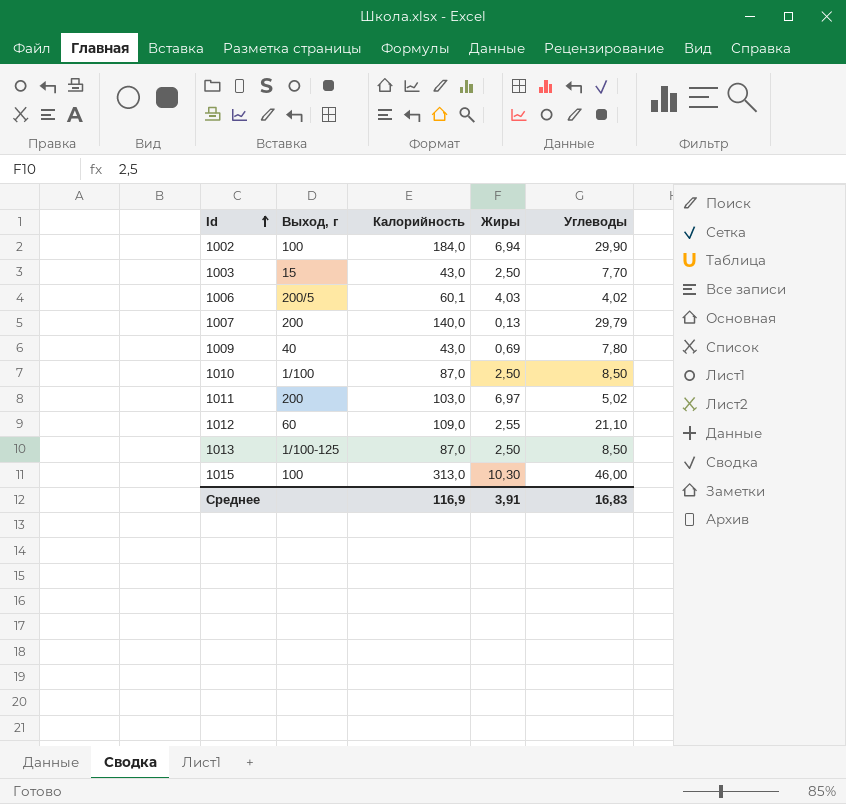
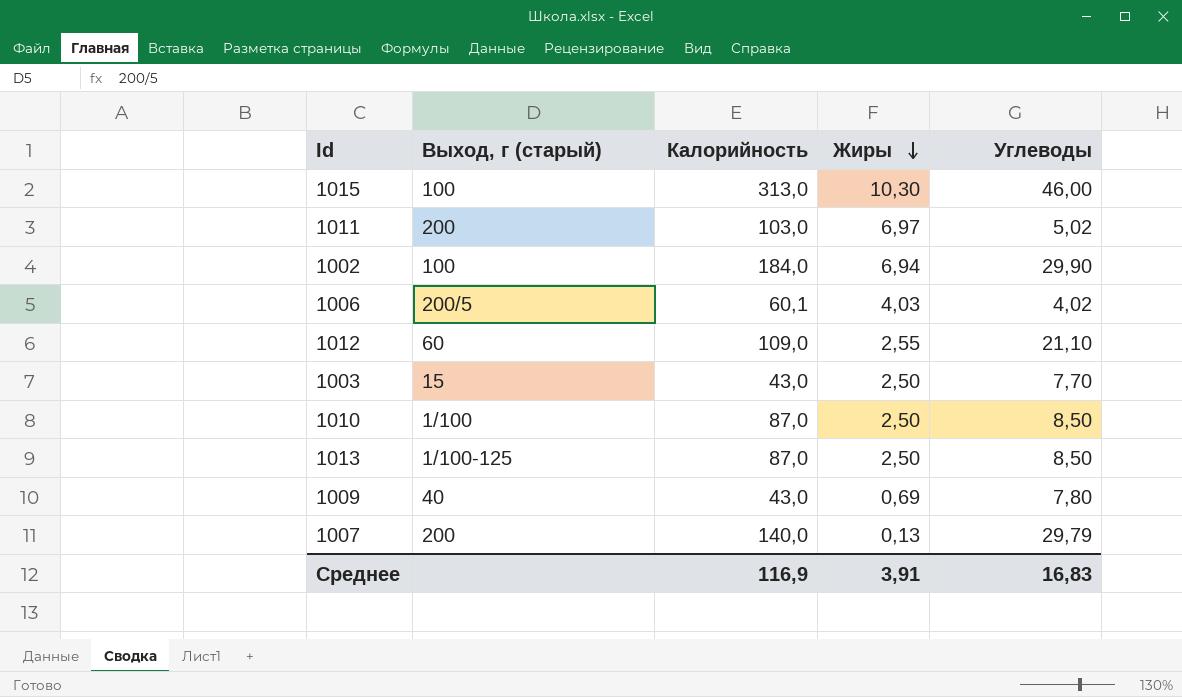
row order: Id ascending -> Жиры descending
column name: Выход, г -> Выход, г (старый)

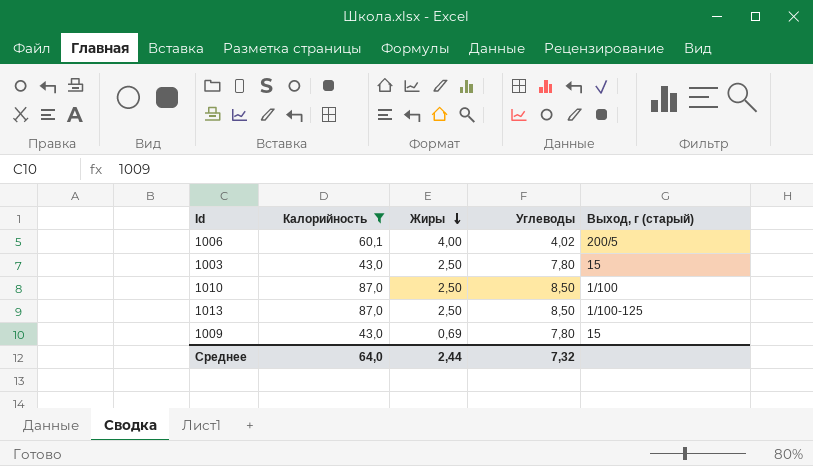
filter: none -> Калорийность <= 87,0
column Выход, г (старый) | position: 2 -> 5
1006 | Жиры: 4,03 -> 4,00
1003 | Углеводы: 7,70 -> 7,80
1009 | Выход, г (старый): 40 -> 15
Среднее | Калорийность: 116,9 -> 64,0
Среднее | Жиры: 3,91 -> 2,44
Среднее | Углеводы: 16,83 -> 7,32

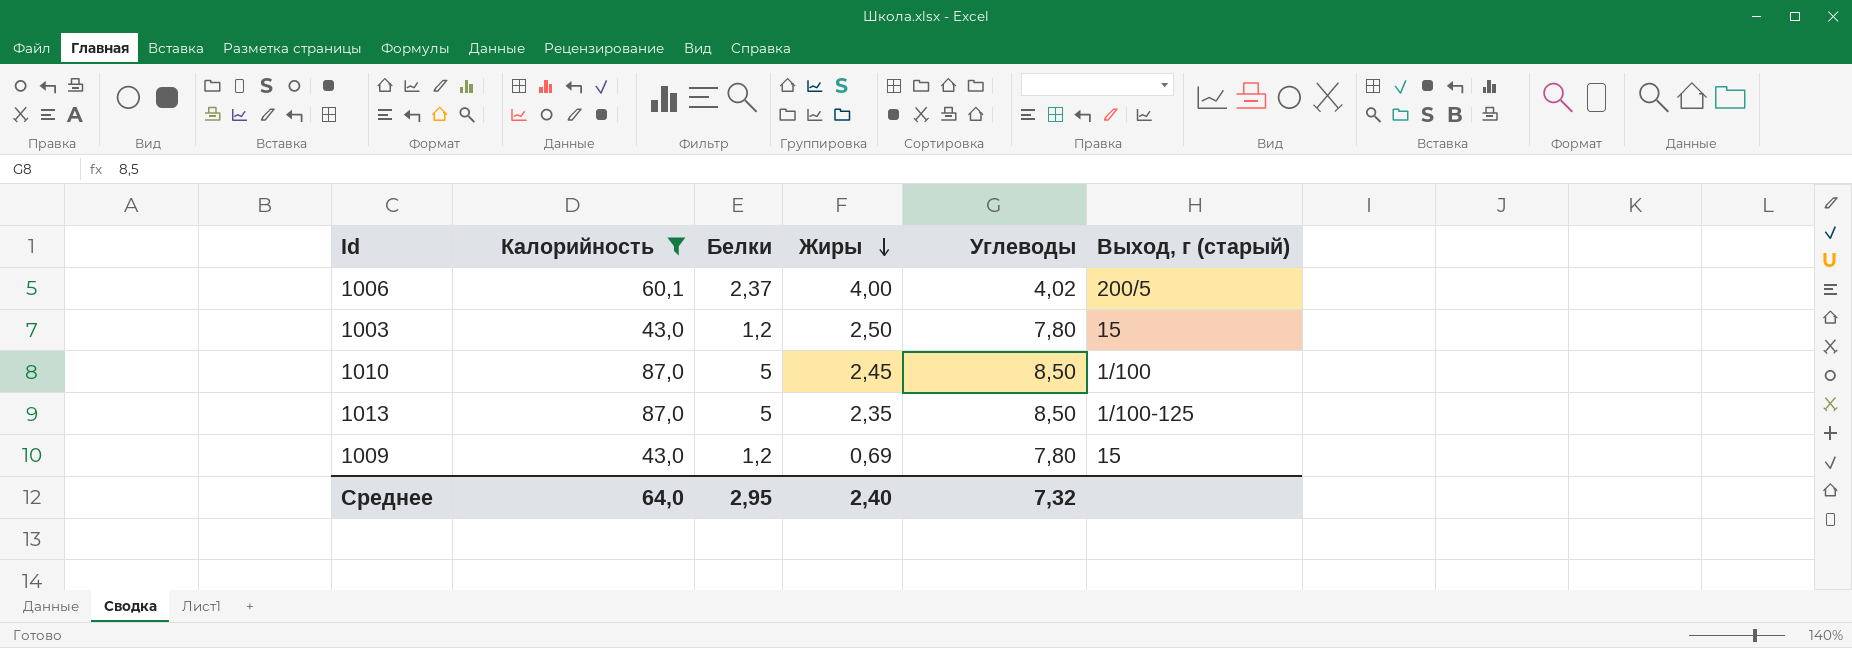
column Белки | position: none -> 3
1010 | Жиры: 2,50 -> 2,45
1013 | Жиры: 2,50 -> 2,35
Среднее | Жиры: 2,44 -> 2,40

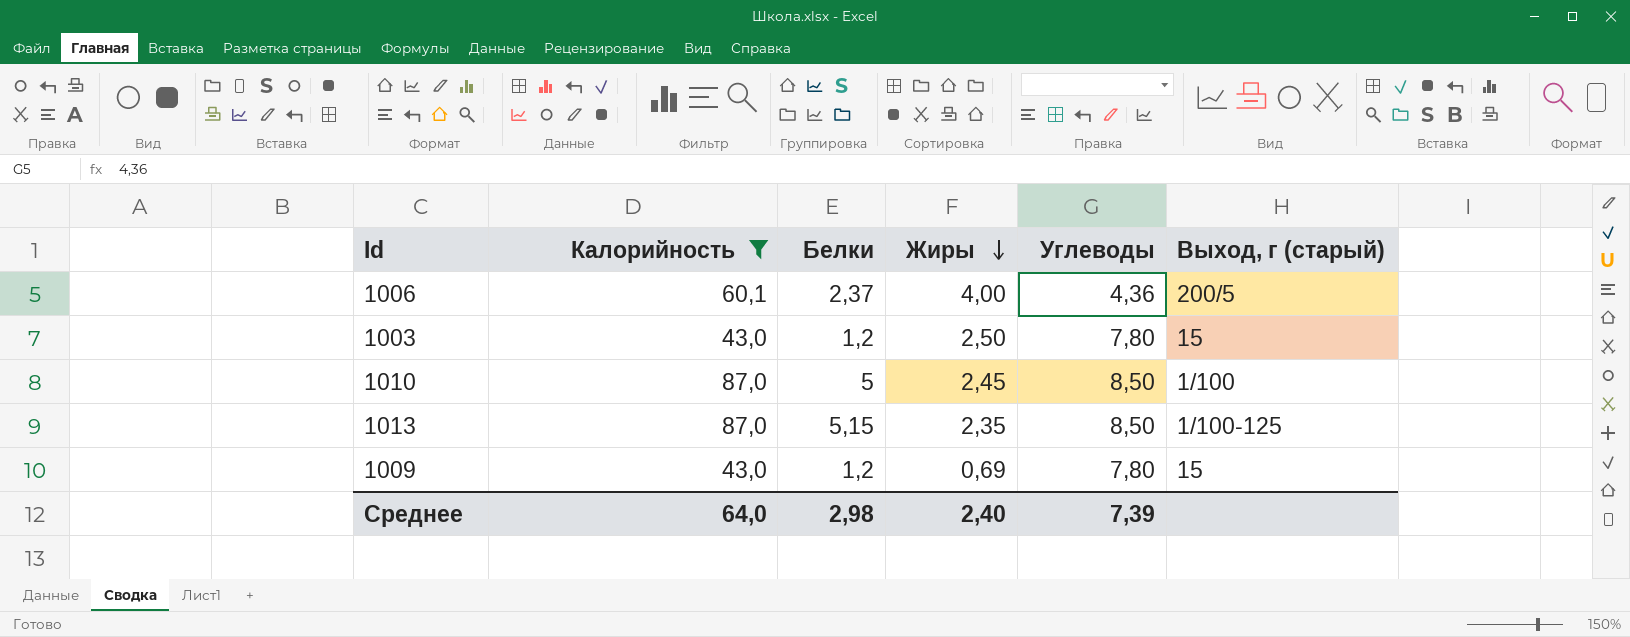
1006 | Углеводы: 4,02 -> 4,36
1013 | Белки: 5 -> 5,15
Среднее | Белки: 2,95 -> 2,98
Среднее | Углеводы: 7,32 -> 7,39

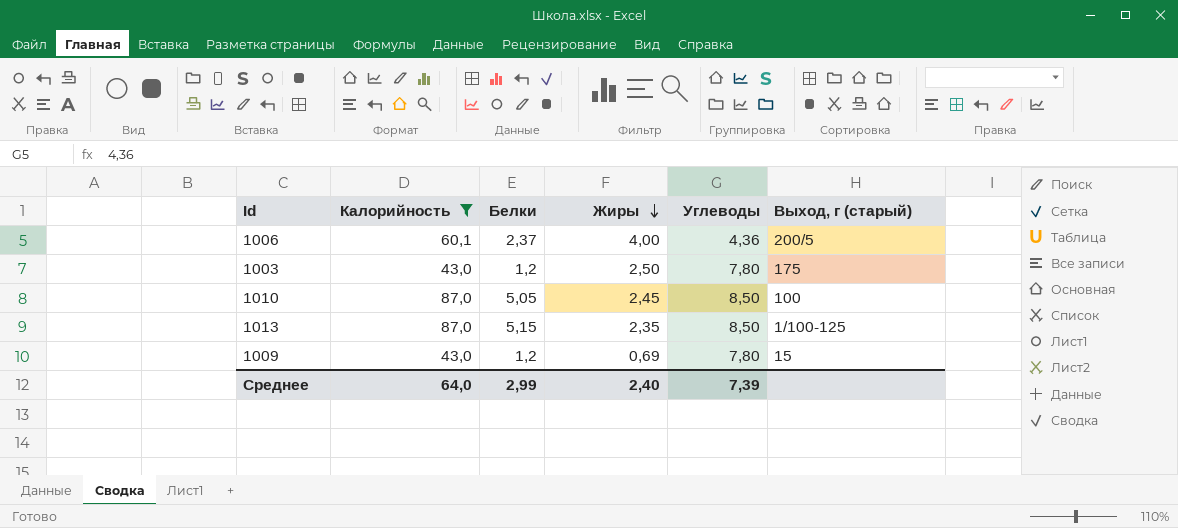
1003 | Выход, г (старый): 15 -> 175
1010 | Белки: 5 -> 5,05
1010 | Выход, г (старый): 1/100 -> 100
Среднее | Белки: 2,98 -> 2,99

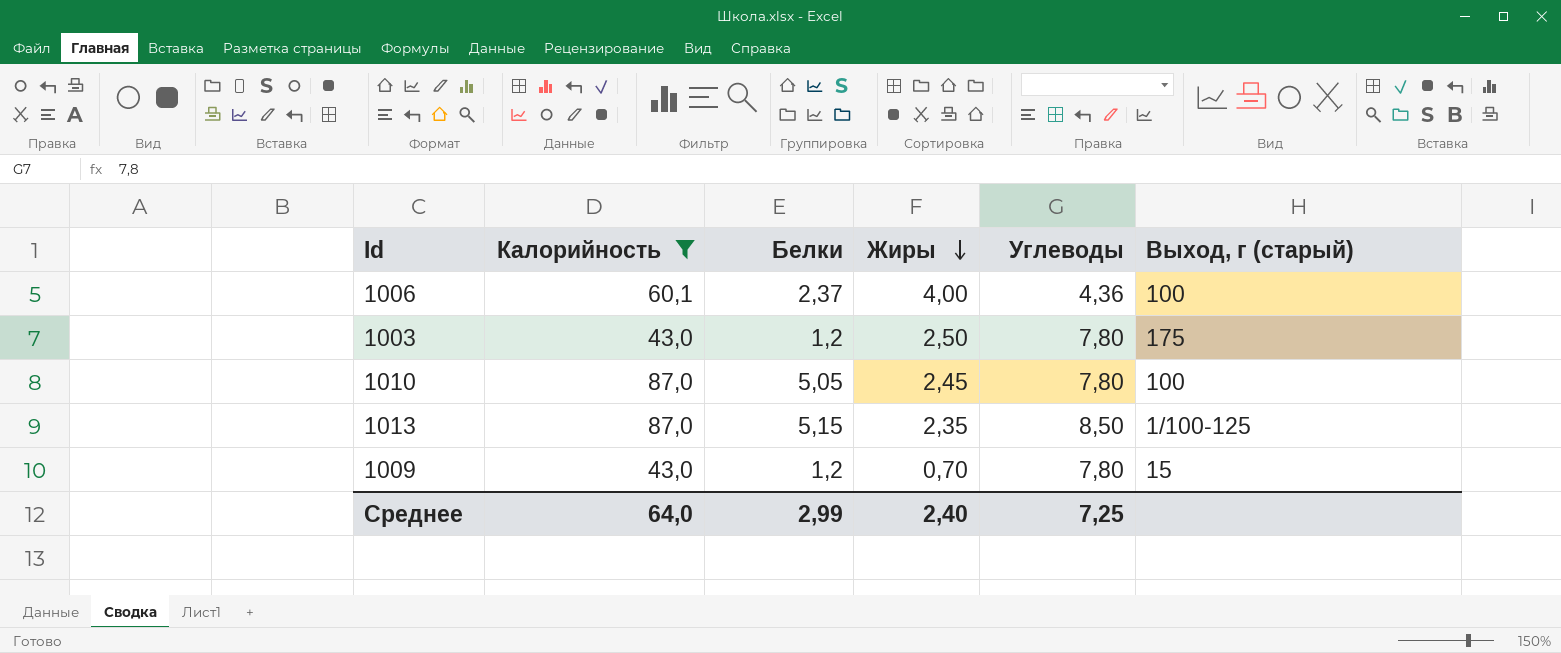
1006 | Выход, г (старый): 200/5 -> 100
1010 | Углеводы: 8,50 -> 7,80
1009 | Жиры: 0,69 -> 0,70
Среднее | Углеводы: 7,39 -> 7,25

